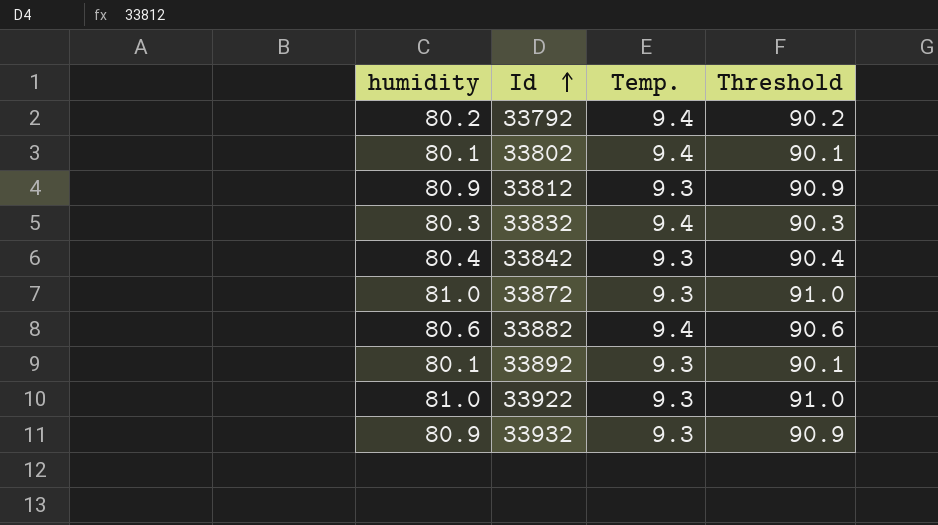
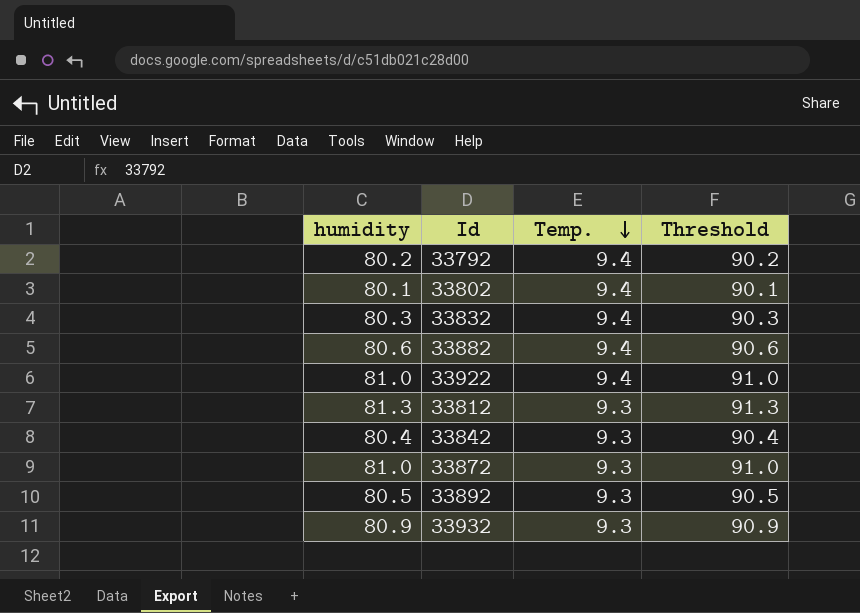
row order: Id ascending -> Temp. descending
33922 | Temp.: 9.3 -> 9.4
33812 | humidity: 80.9 -> 81.3
33812 | Threshold: 90.9 -> 91.3
33892 | humidity: 80.1 -> 80.5
33892 | Threshold: 90.1 -> 90.5

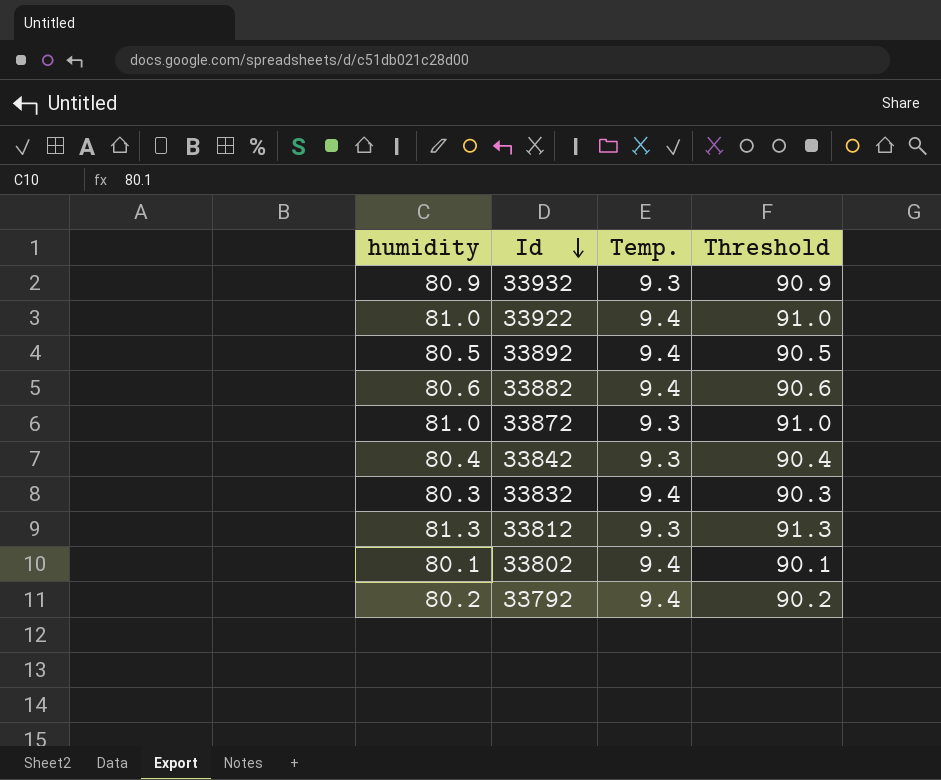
row order: Temp. descending -> Id descending
33892 | Temp.: 9.3 -> 9.4

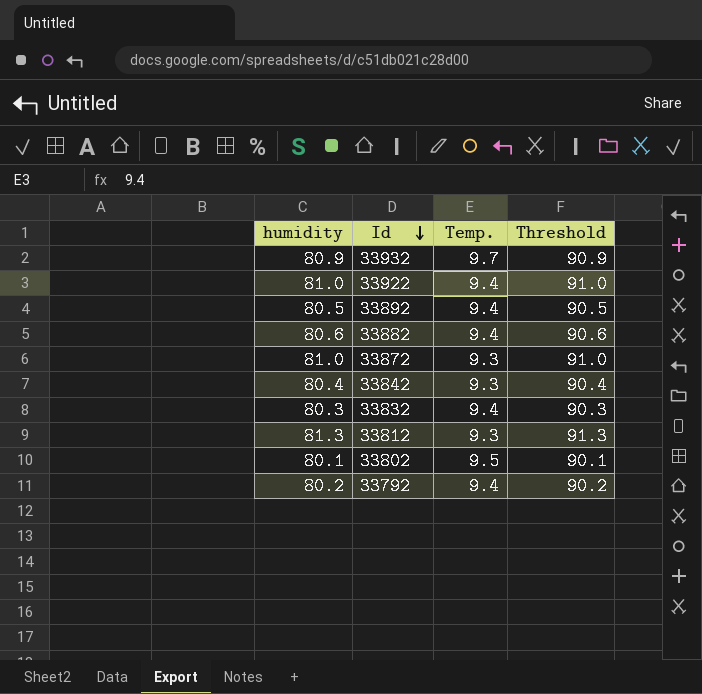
33932 | Temp.: 9.3 -> 9.7
33802 | Temp.: 9.4 -> 9.5

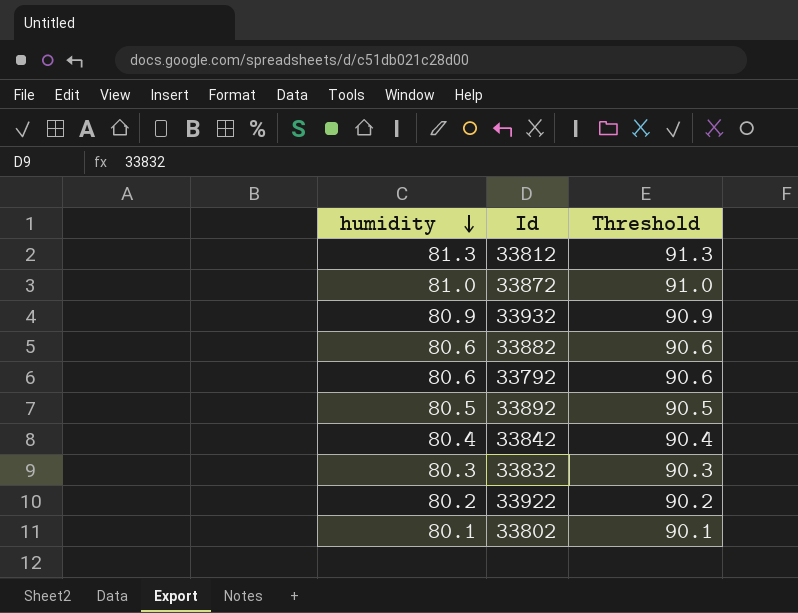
row order: Id descending -> humidity descending
column Temp. | position: 3 -> none
33792 | humidity: 80.2 -> 80.6
33792 | Threshold: 90.2 -> 90.6
33922 | humidity: 81.0 -> 80.2
33922 | Threshold: 91.0 -> 90.2

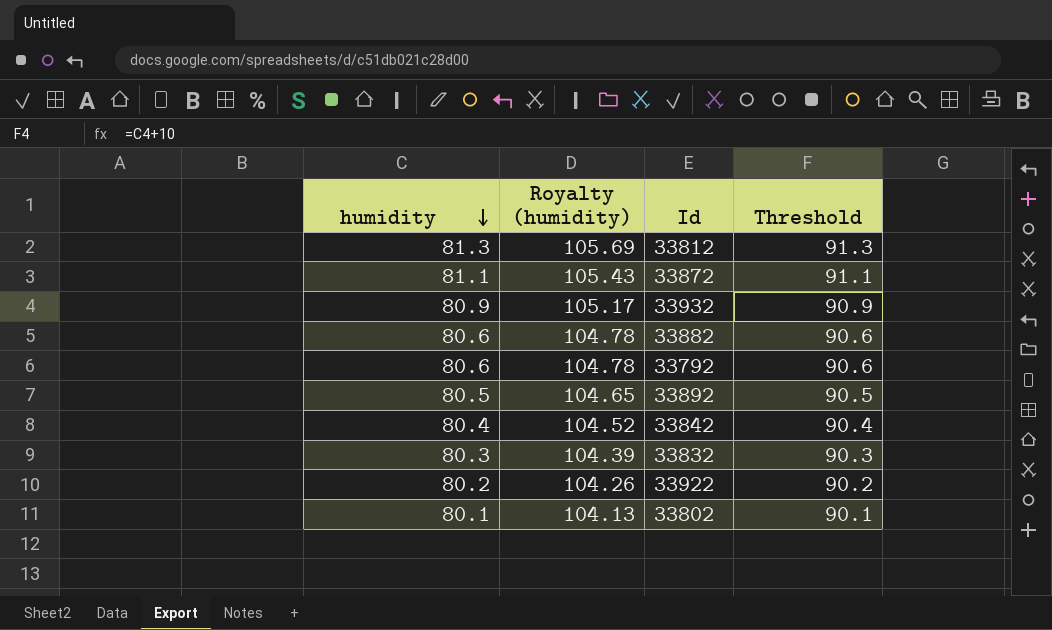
column Royalty (humidity) | formula: none -> [humidity] * 1.3
33872 | humidity: 81.0 -> 81.1
33872 | Threshold: 91.0 -> 91.1

